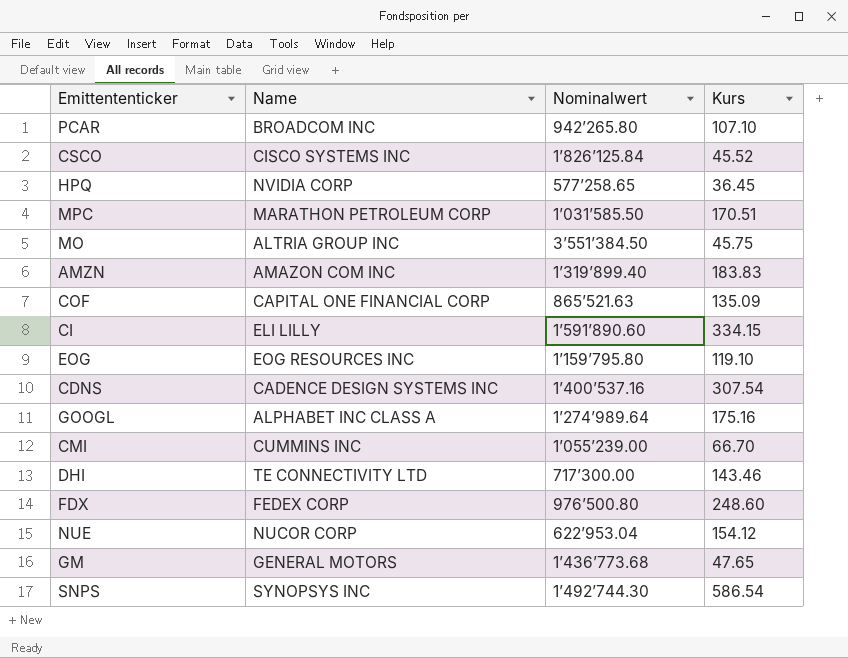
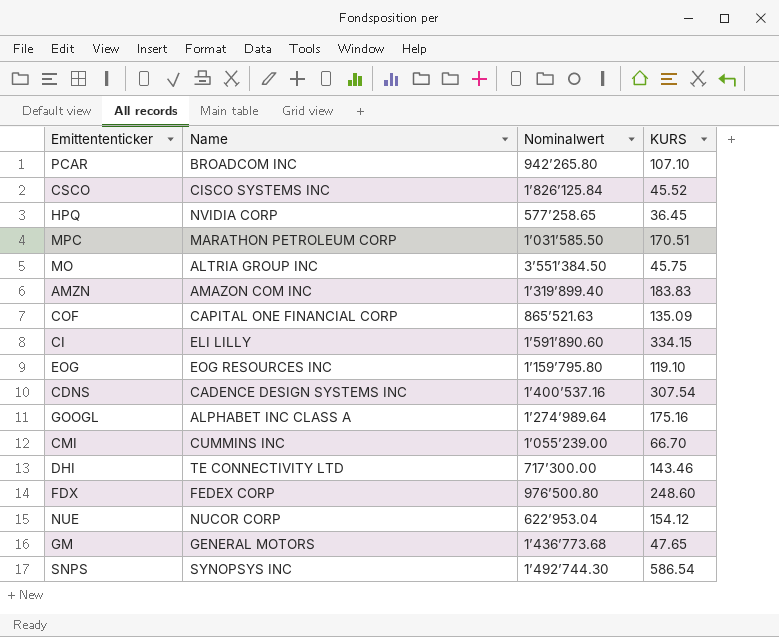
column name: Kurs -> KURS

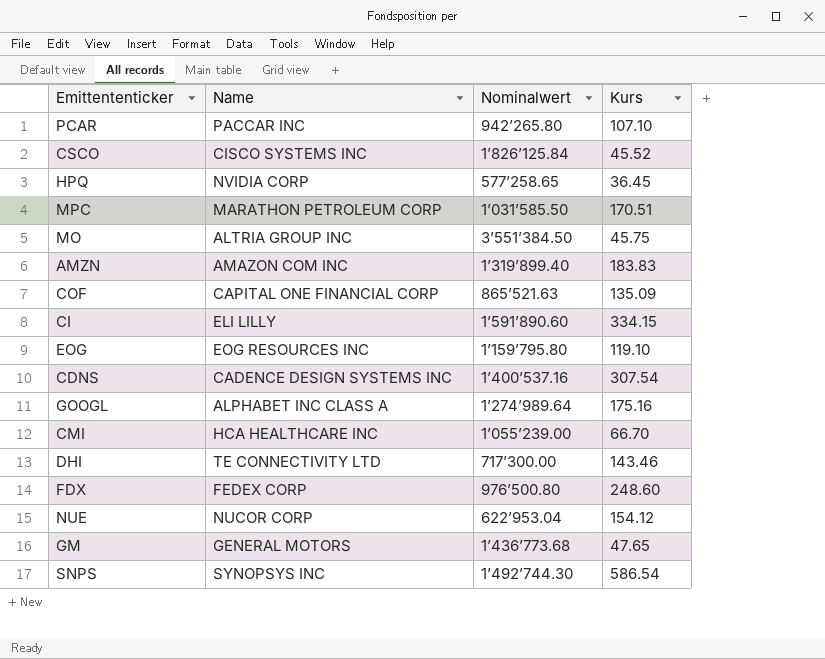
column name: KURS -> Kurs
PCAR | Name: BROADCOM INC -> PACCAR INC
CMI | Name: CUMMINS INC -> HCA HEALTHCARE INC

